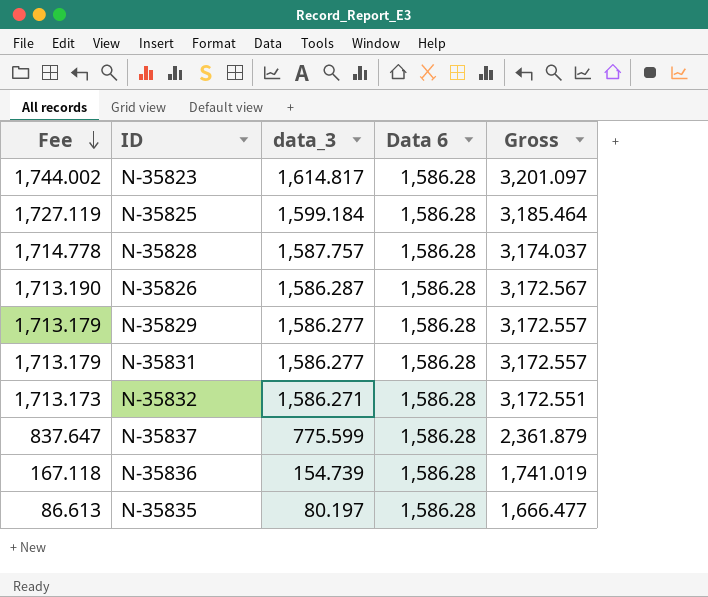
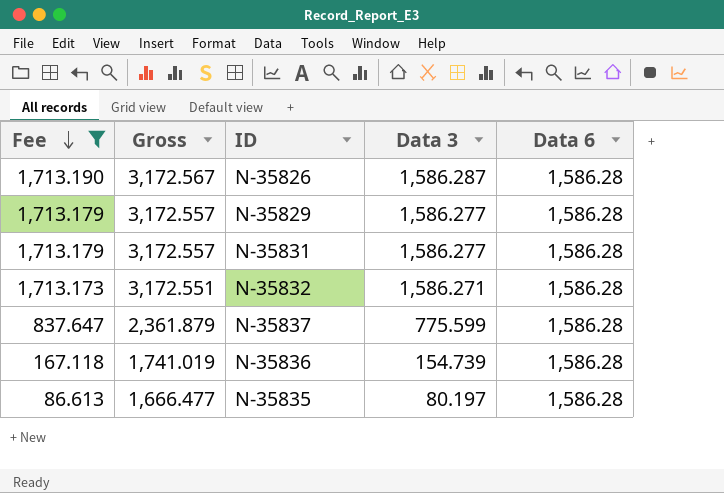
filter: none -> Fee <= 1,713.190
column Gross | position: 5 -> 2
column name: data_3 -> Data 3

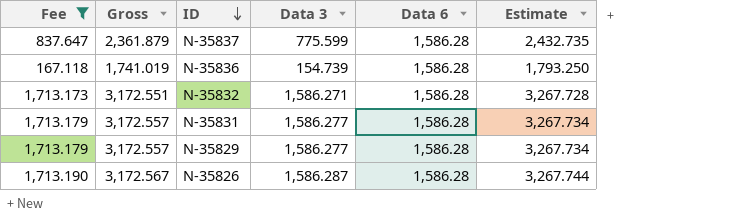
row order: Fee descending -> ID descending
column Estimate | formula: none -> [Gross] * 1.03
row N-35835: 86.613 | 1,666.477 | 80.197 | 1,586.28 -> none

